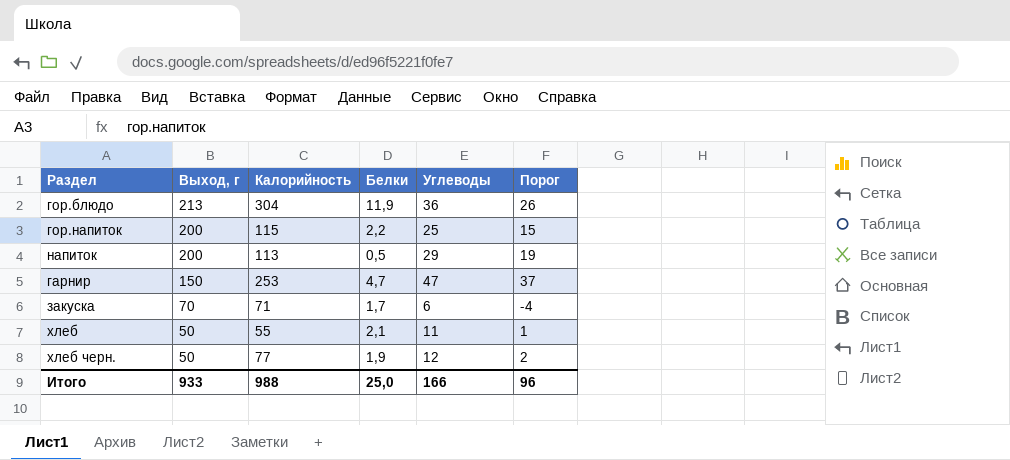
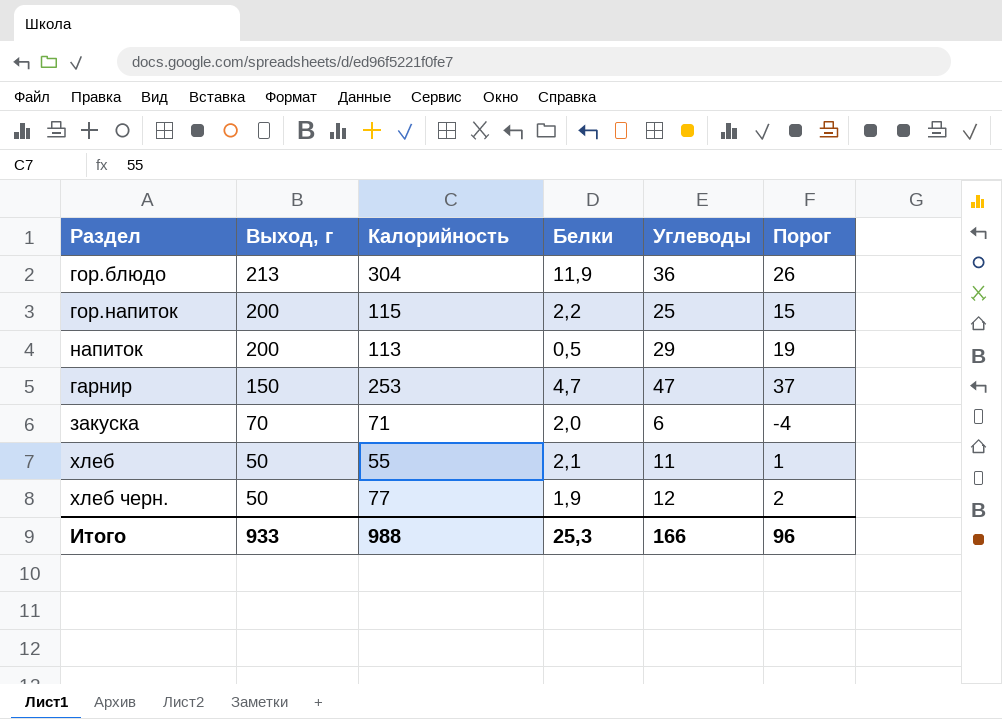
закуска | Белки: 1,7 -> 2,0
Итого | Белки: 25,0 -> 25,3

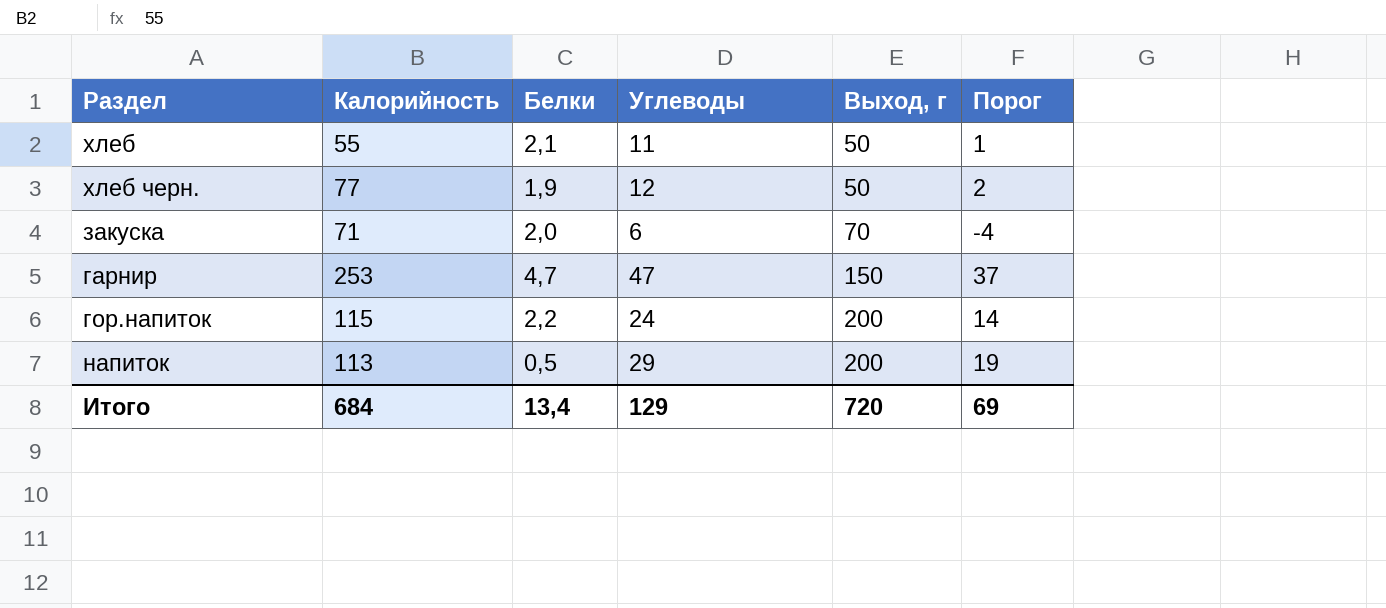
row order: Выход, г descending -> Выход, г ascending
column Выход, г | position: 2 -> 5
row гор.блюдо: 213 | 304 | 11,9 | 36 | 26 -> none
гор.напиток | Углеводы: 25 -> 24
гор.напиток | Порог: 15 -> 14
Итого | Калорийность: 988 -> 684
Итого | Белки: 25,3 -> 13,4
Итого | Углеводы: 166 -> 129
Итого | Выход, г: 933 -> 720
Итого | Порог: 96 -> 69

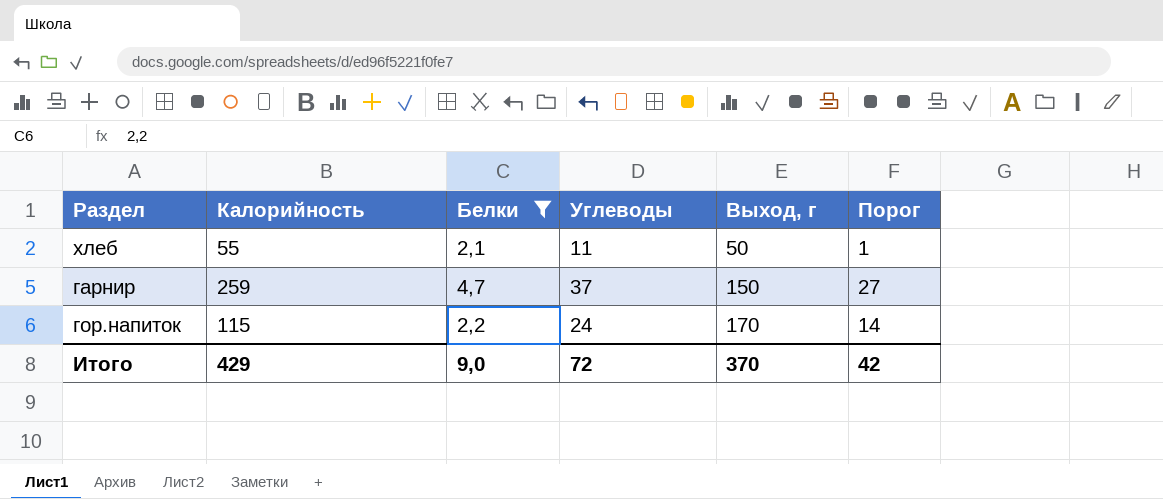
filter: none -> Белки >= 2,1
гарнир | Калорийность: 253 -> 259
гарнир | Углеводы: 47 -> 37
гарнир | Порог: 37 -> 27
гор.напиток | Выход, г: 200 -> 170
Итого | Калорийность: 684 -> 429
Итого | Белки: 13,4 -> 9,0
Итого | Углеводы: 129 -> 72
Итого | Выход, г: 720 -> 370
Итого | Порог: 69 -> 42

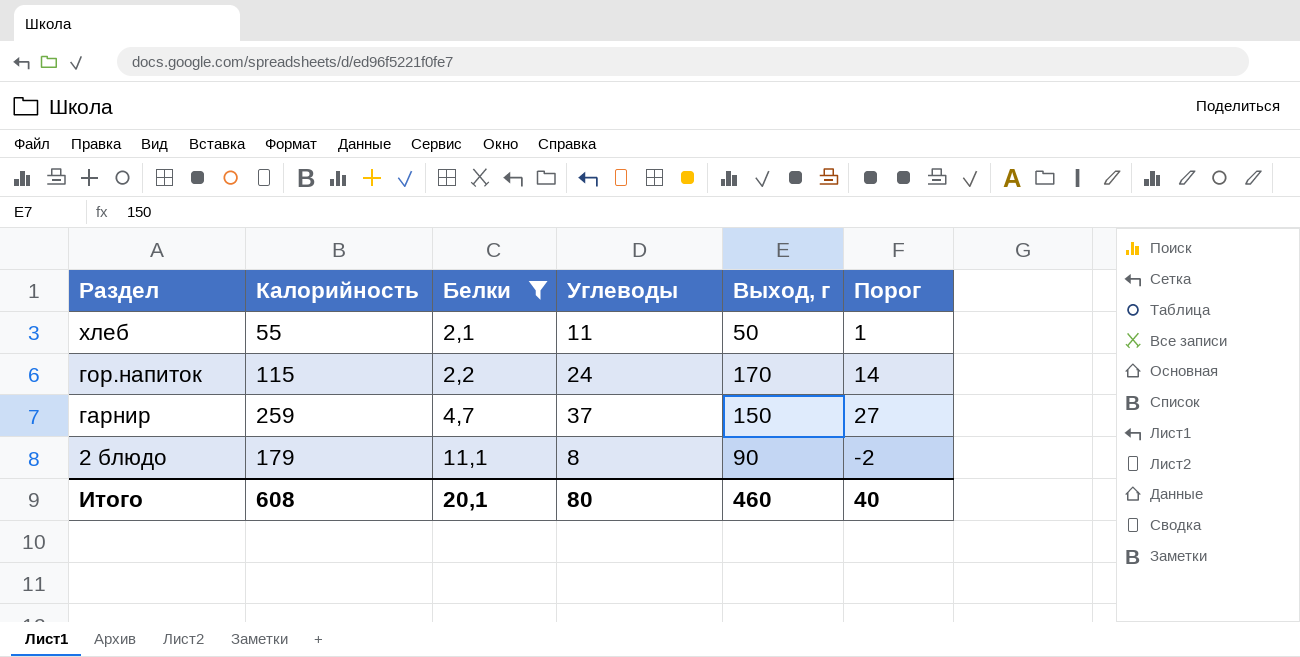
row order: Выход, г ascending -> Раздел descending
row 2 блюдо: none -> 179 | 11,1 | 8 | 90 | -2
Итого | Калорийность: 429 -> 608
Итого | Белки: 9,0 -> 20,1
Итого | Углеводы: 72 -> 80
Итого | Выход, г: 370 -> 460
Итого | Порог: 42 -> 40

